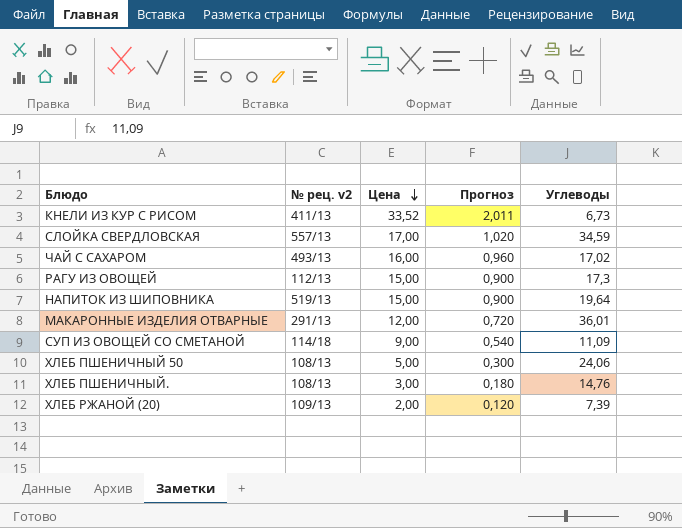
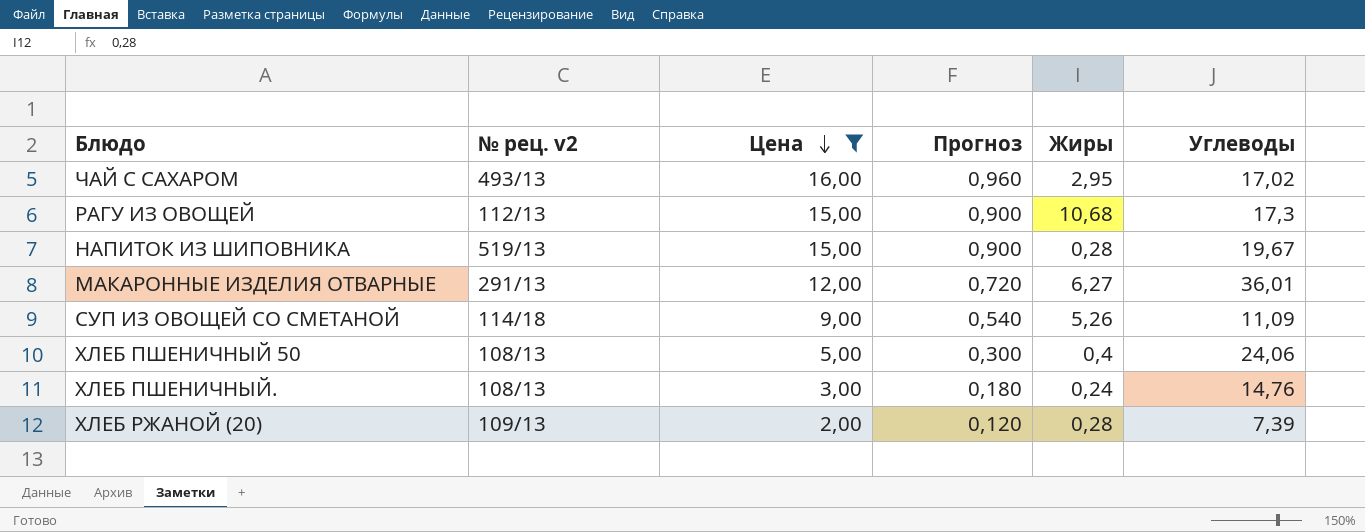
filter: none -> Цена <= 16,00
column Жиры | position: none -> 5
НАПИТОК ИЗ ШИПОВНИКА | Углеводы: 19,64 -> 19,67

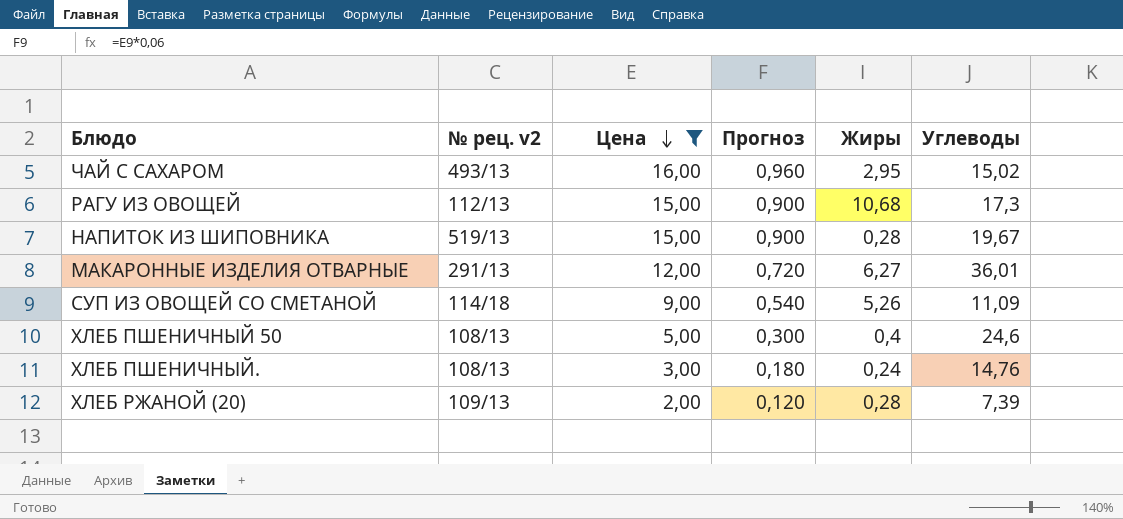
ЧАЙ С САХАРОМ | Углеводы: 17,02 -> 15,02
ХЛЕБ ПШЕНИЧНЫЙ 50 | Углеводы: 24,06 -> 24,6

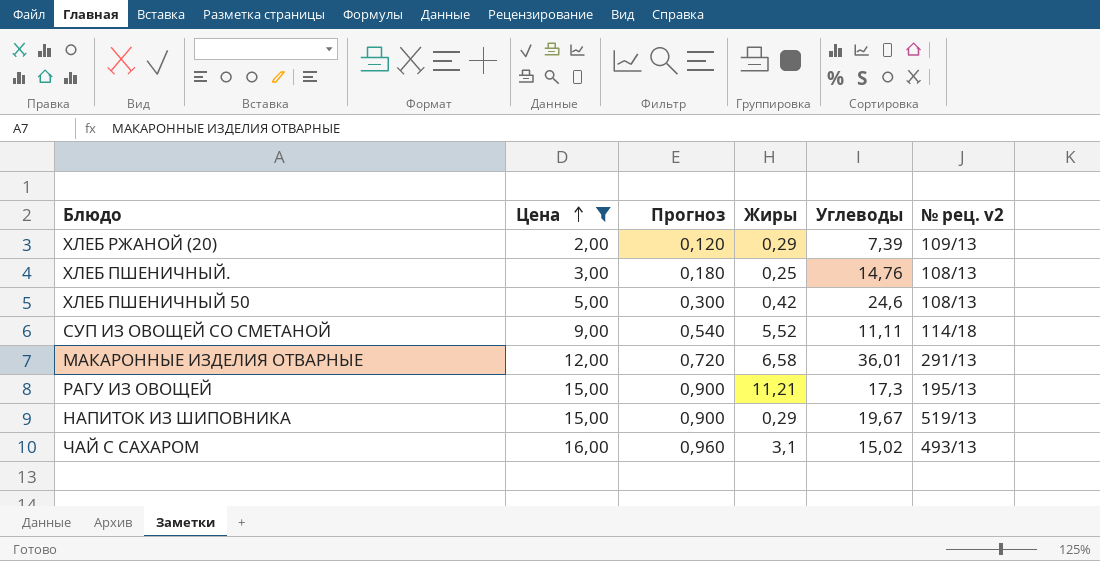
row order: Цена descending -> Цена ascending
column № рец. v2 | position: 2 -> 6
ХЛЕБ РЖАНОЙ (20) | Жиры: 0,28 -> 0,29
ХЛЕБ ПШЕНИЧНЫЙ. | Жиры: 0,24 -> 0,25
ХЛЕБ ПШЕНИЧНЫЙ 50 | Жиры: 0,4 -> 0,42
СУП ИЗ ОВОЩЕЙ СО СМЕТАНОЙ | Жиры: 5,26 -> 5,52
СУП ИЗ ОВОЩЕЙ СО СМЕТАНОЙ | Углеводы: 11,09 -> 11,11
МАКАРОННЫЕ ИЗДЕЛИЯ ОТВАРНЫЕ | Жиры: 6,27 -> 6,58
РАГУ ИЗ ОВОЩЕЙ | Жиры: 10,68 -> 11,21
РАГУ ИЗ ОВОЩЕЙ | № рец. v2: 112/13 -> 195/13
НАПИТОК ИЗ ШИПОВНИКА | Жиры: 0,28 -> 0,29
ЧАЙ С САХАРОМ | Жиры: 2,95 -> 3,1

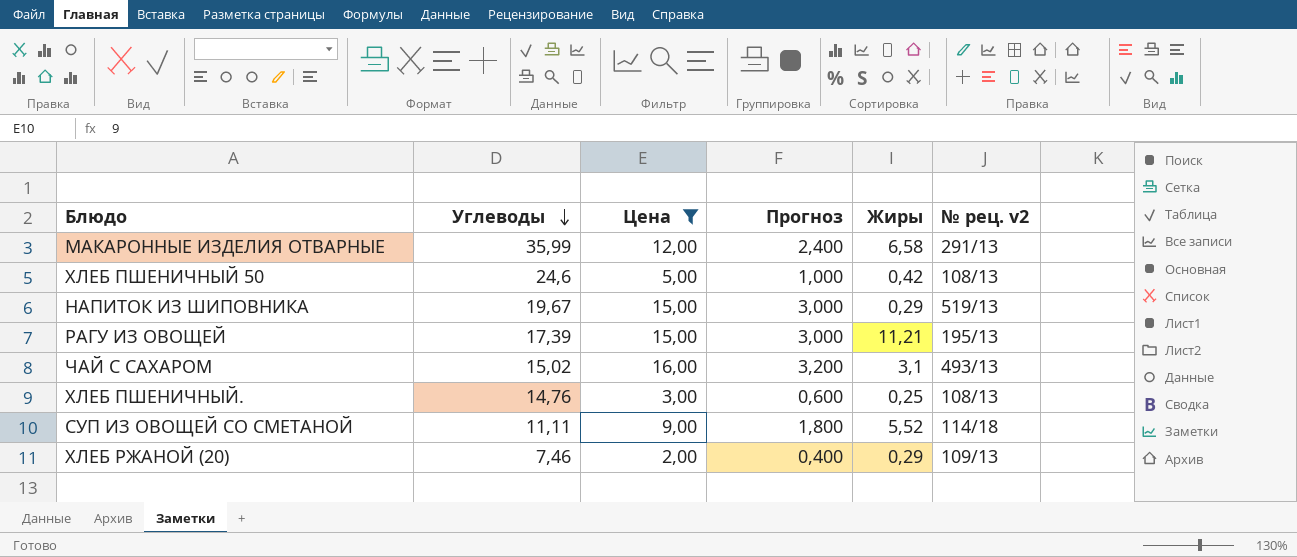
row order: Цена ascending -> Углеводы descending
column Углеводы | position: 5 -> 2
column Прогноз | formula: [Цена] * 0,06 -> [Цена] * 0,2
МАКАРОННЫЕ ИЗДЕЛИЯ ОТВАРНЫЕ | Углеводы: 36,01 -> 35,99
РАГУ ИЗ ОВОЩЕЙ | Углеводы: 17,3 -> 17,39
ХЛЕБ РЖАНОЙ (20) | Углеводы: 7,39 -> 7,46

